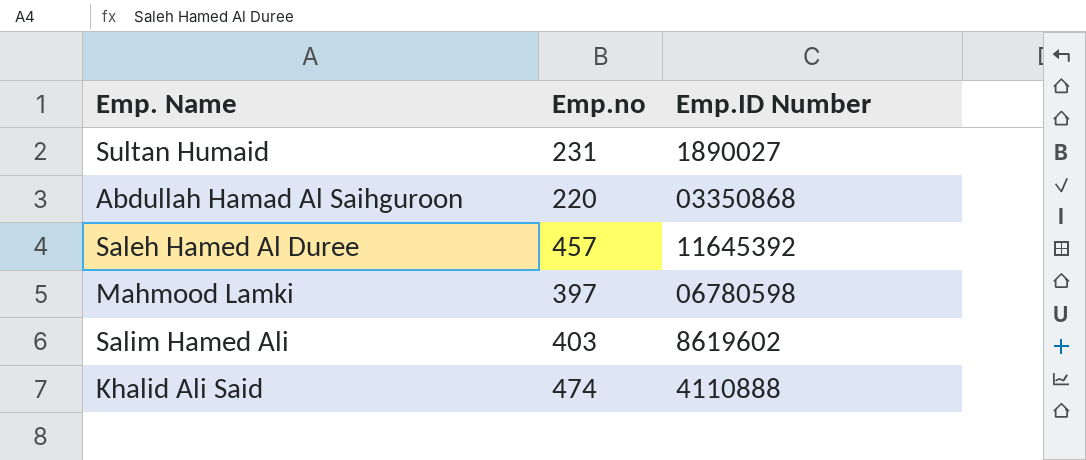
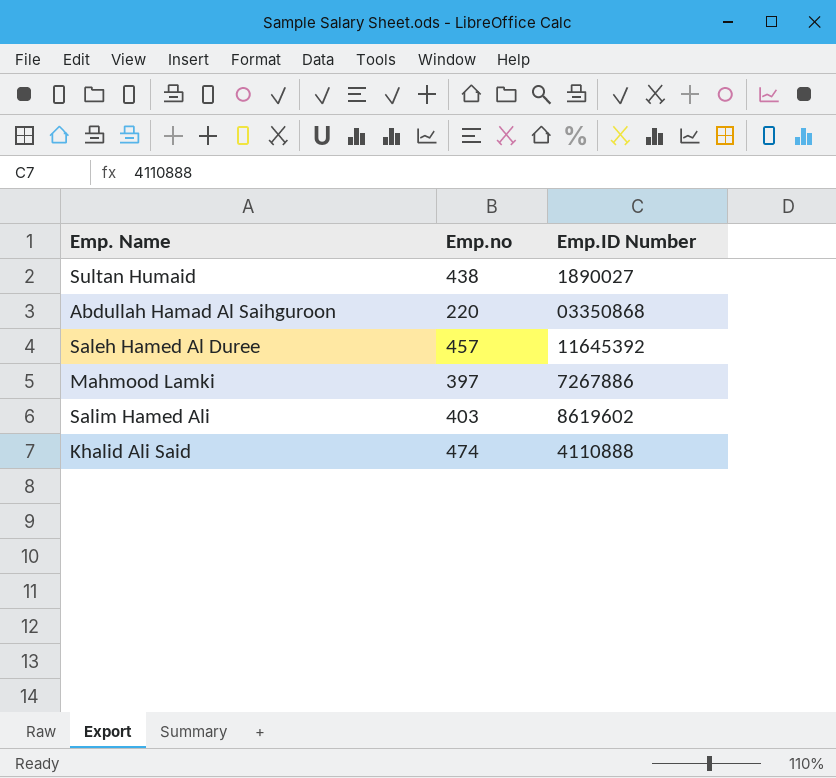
Sultan Humaid | Emp.no: 231 -> 438
Mahmood Lamki | Emp.ID Number: 06780598 -> 7267886

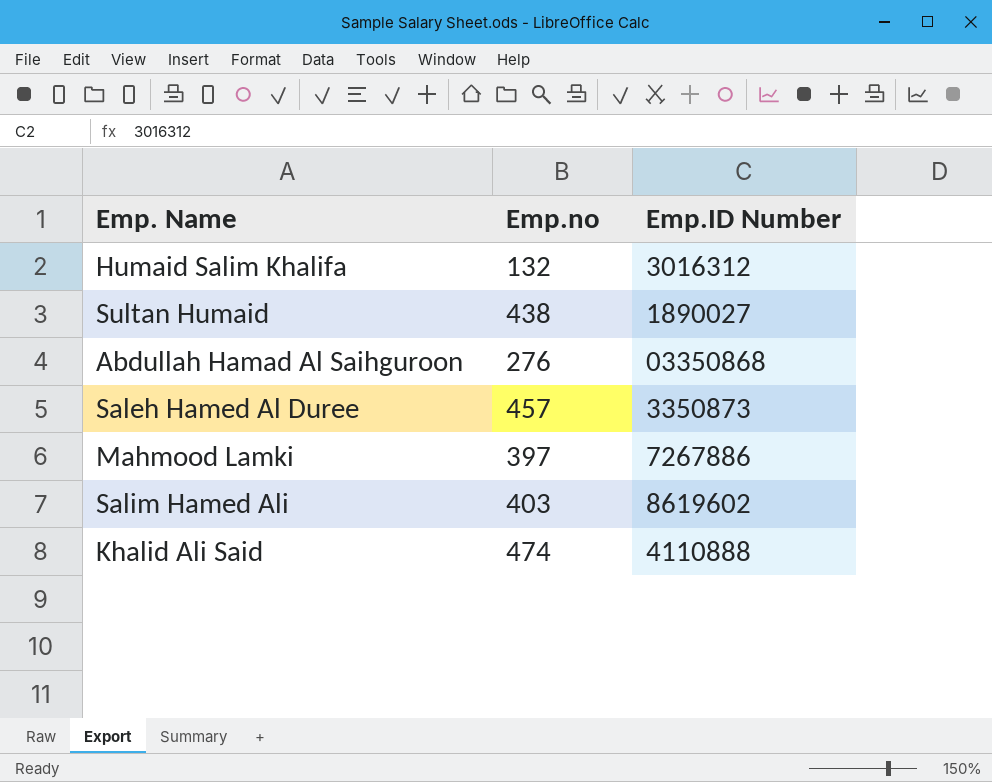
row Humaid Salim Khalifa: none -> 132 | 3016312
Abdullah Hamad Al Saihguroon | Emp.no: 220 -> 276
Saleh Hamed Al Duree | Emp.ID Number: 11645392 -> 3350873

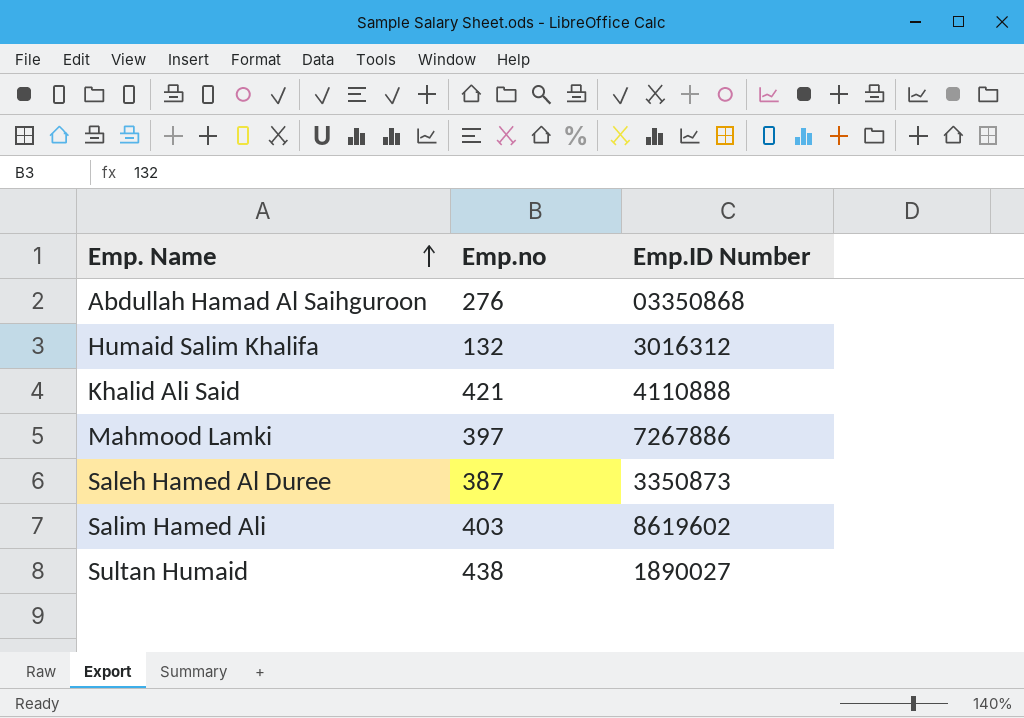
row order: none -> Emp. Name ascending
Khalid Ali Said | Emp.no: 474 -> 421
Saleh Hamed Al Duree | Emp.no: 457 -> 387

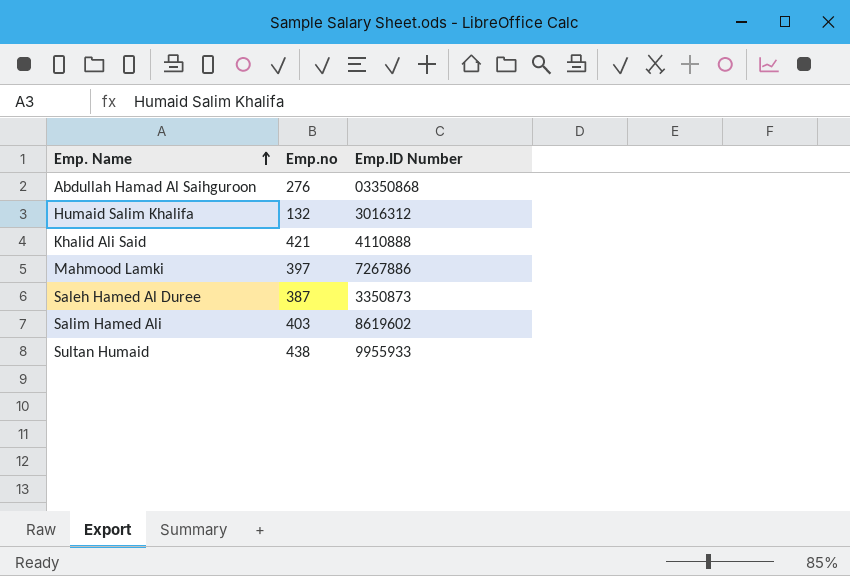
Sultan Humaid | Emp.ID Number: 1890027 -> 9955933

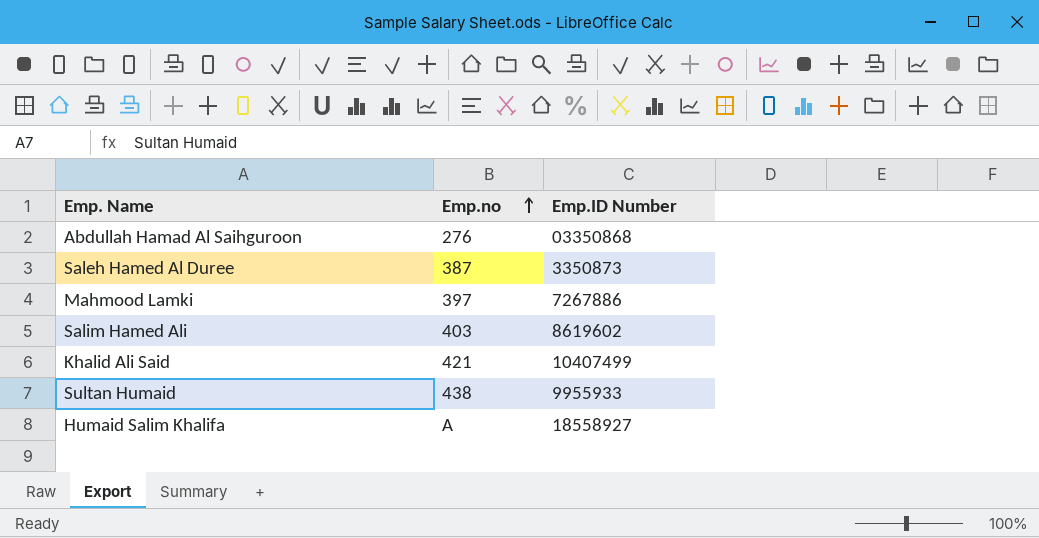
row order: Emp. Name ascending -> Emp.no ascending
Khalid Ali Said | Emp.ID Number: 4110888 -> 10407499
Humaid Salim Khalifa | Emp.no: 132 -> A
Humaid Salim Khalifa | Emp.ID Number: 3016312 -> 18558927

